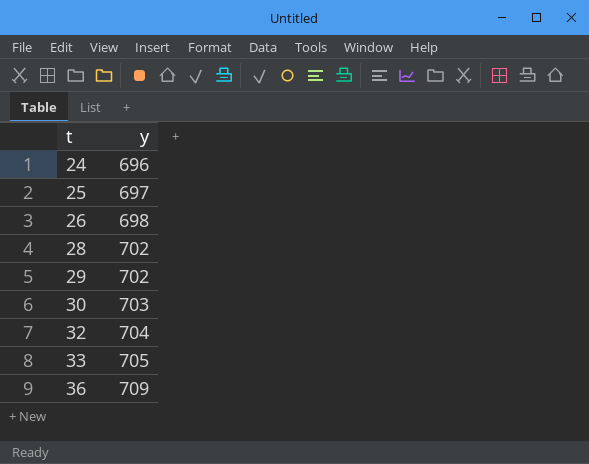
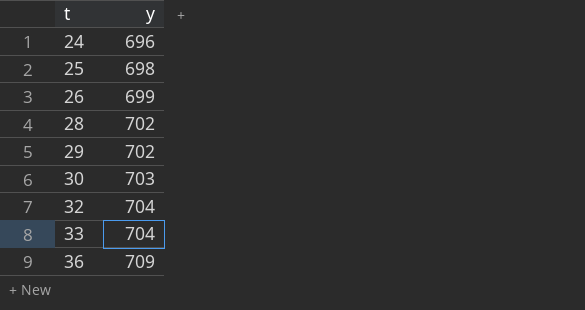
25 | y: 697 -> 698
26 | y: 698 -> 699
33 | y: 705 -> 704

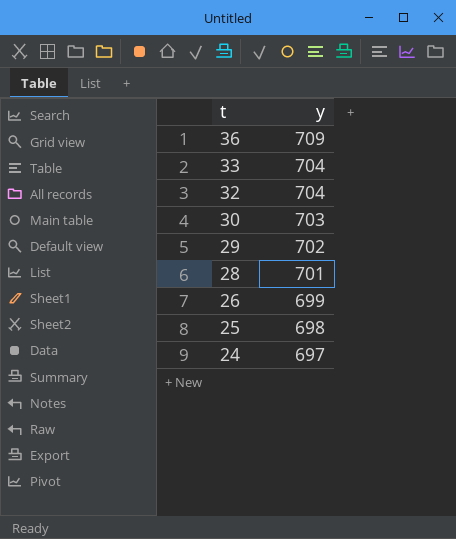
row order: t ascending -> t descending
28 | y: 702 -> 701
24 | y: 696 -> 697

